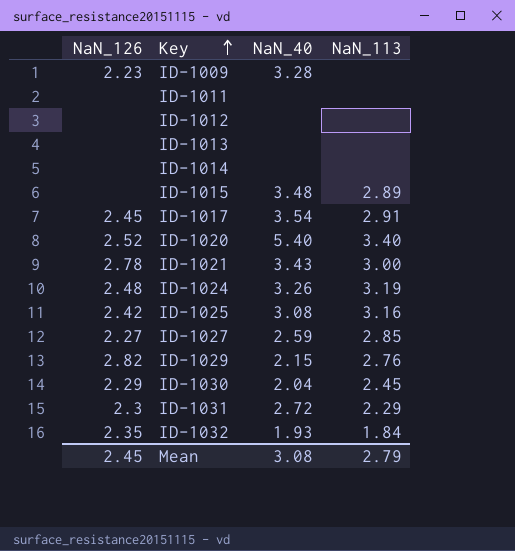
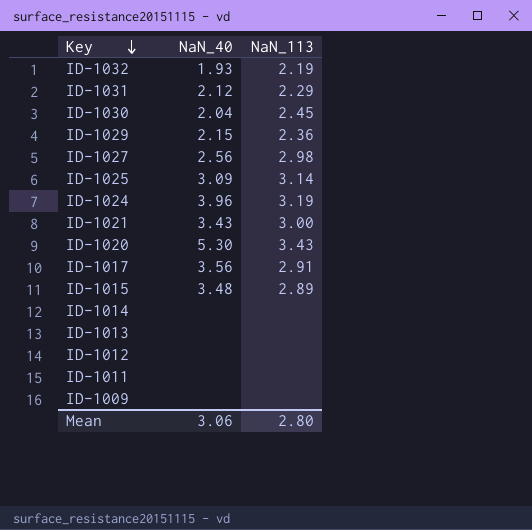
row order: Key ascending -> Key descending
column NaN_126 | position: 1 -> none
ID-1032 | NaN_113: 1.84 -> 2.19
ID-1031 | NaN_40: 2.72 -> 2.12
ID-1029 | NaN_113: 2.76 -> 2.36
ID-1027 | NaN_40: 2.59 -> 2.56
ID-1027 | NaN_113: 2.85 -> 2.98
ID-1025 | NaN_40: 3.08 -> 3.09
ID-1025 | NaN_113: 3.16 -> 3.14
ID-1024 | NaN_40: 3.26 -> 3.96
ID-1020 | NaN_40: 5.40 -> 5.30
ID-1020 | NaN_113: 3.40 -> 3.43
ID-1017 | NaN_40: 3.54 -> 3.56
ID-1009 | NaN_40: 3.28 -> none
Mean | NaN_40: 3.08 -> 3.06
Mean | NaN_113: 2.79 -> 2.80

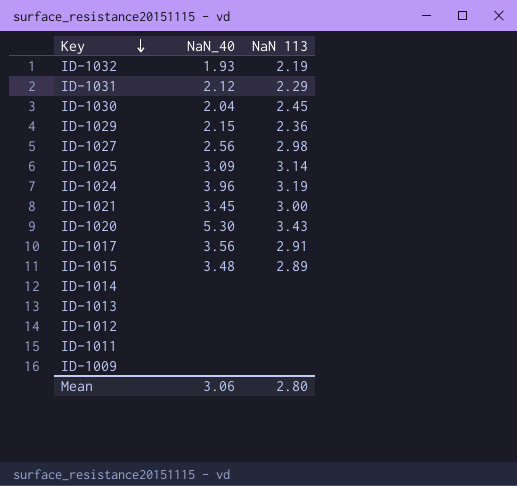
column name: NaN_113 -> NaN 113
ID-1021 | NaN_40: 3.43 -> 3.45

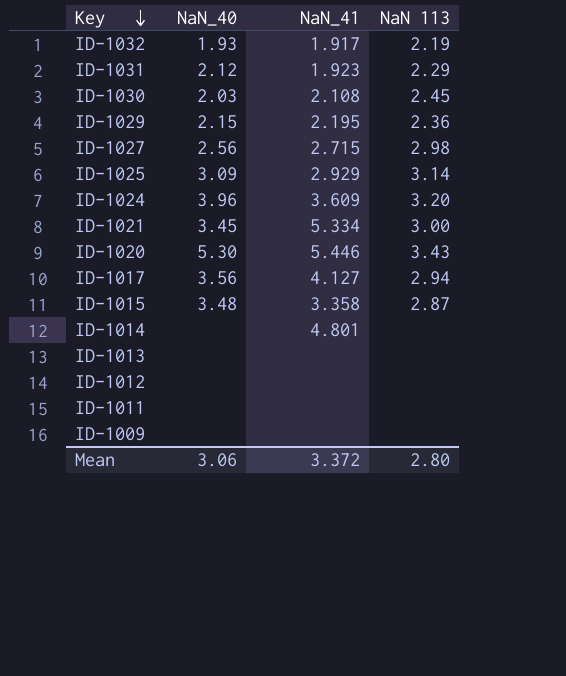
column NaN_41 | position: none -> 3
ID-1030 | NaN_40: 2.04 -> 2.03
ID-1024 | NaN 113: 3.19 -> 3.20
ID-1017 | NaN 113: 2.91 -> 2.94
ID-1015 | NaN 113: 2.89 -> 2.87

